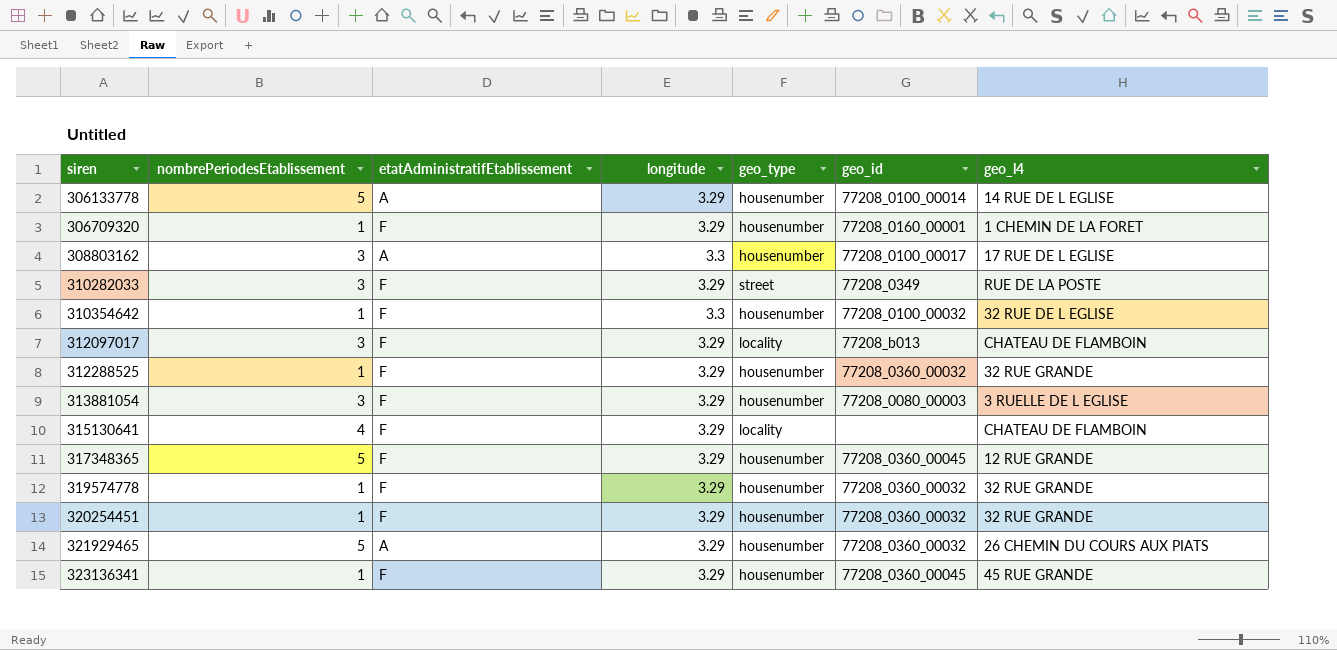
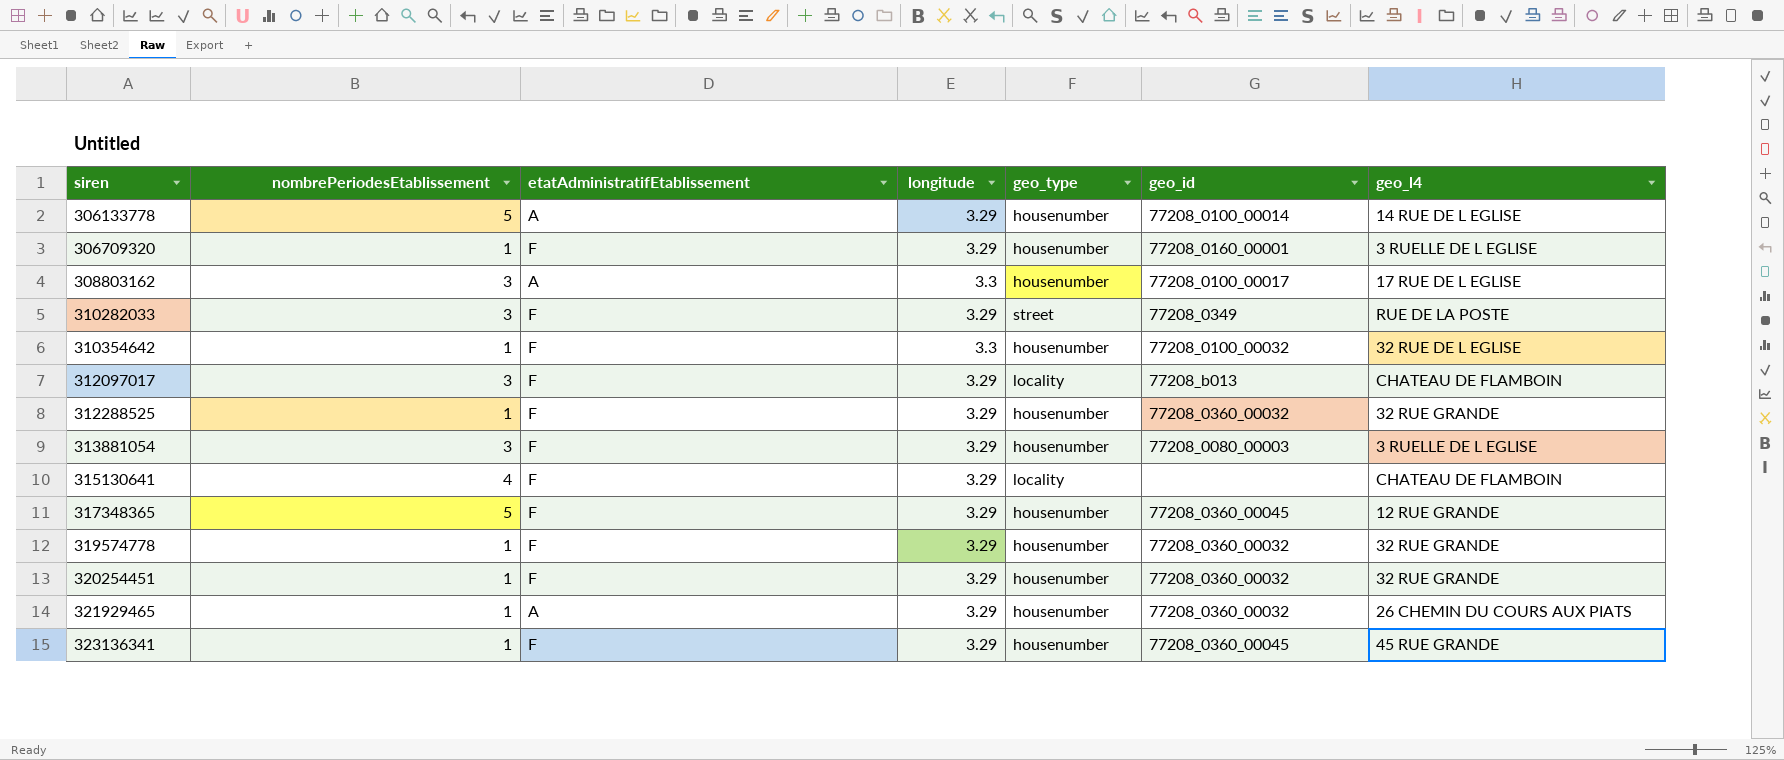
306709320 | geo_l4: 1 CHEMIN DE LA FORET -> 3 RUELLE DE L EGLISE
321929465 | nombrePeriodesEtablissement: 5 -> 1

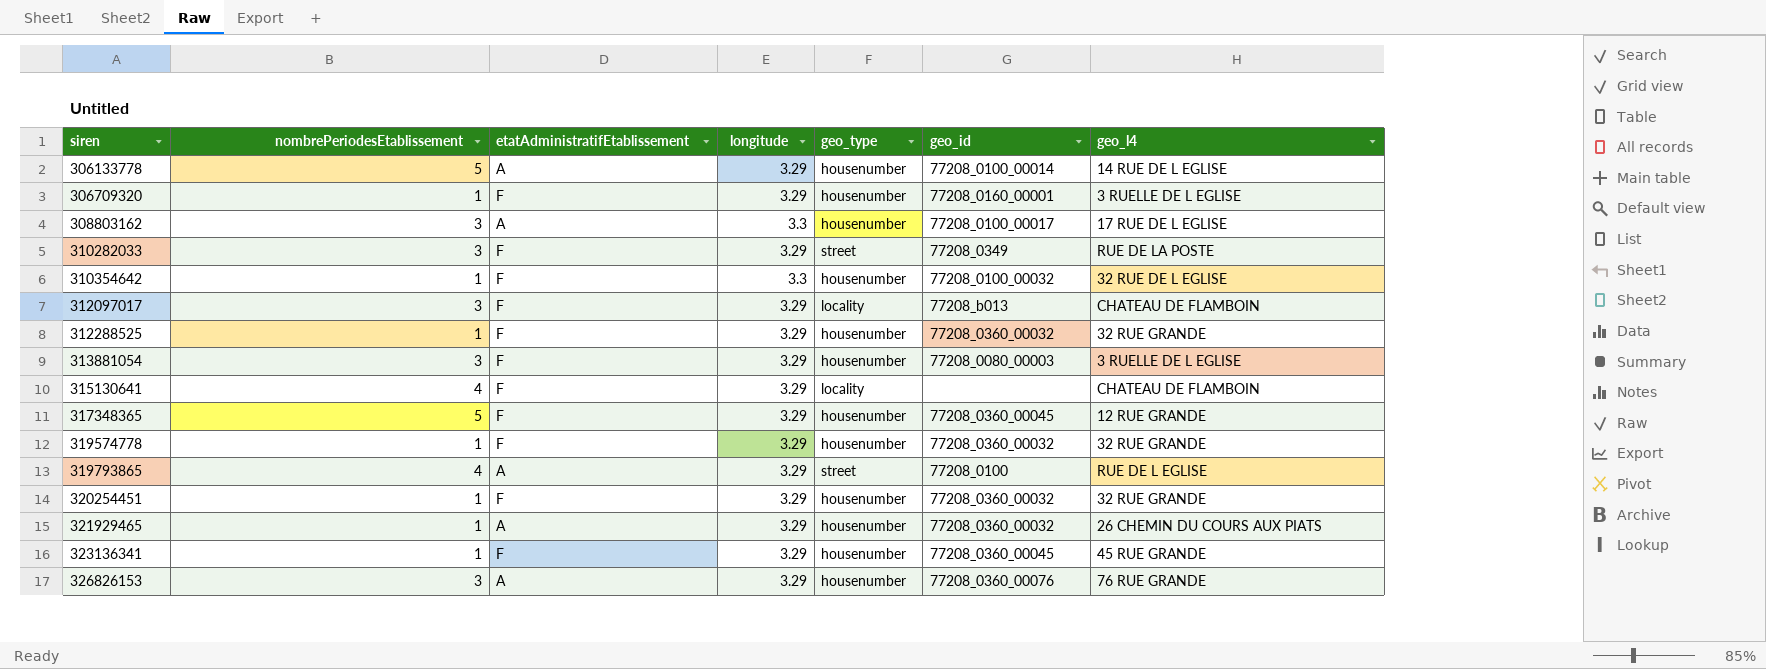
row 319793865: none -> 4 | A | 3.29 | street | 77208_0100 | RUE DE L EGLISE
row 326826153: none -> 3 | A | 3.29 | housenumber | 77208_0360_00076 | 76 RUE GRANDE

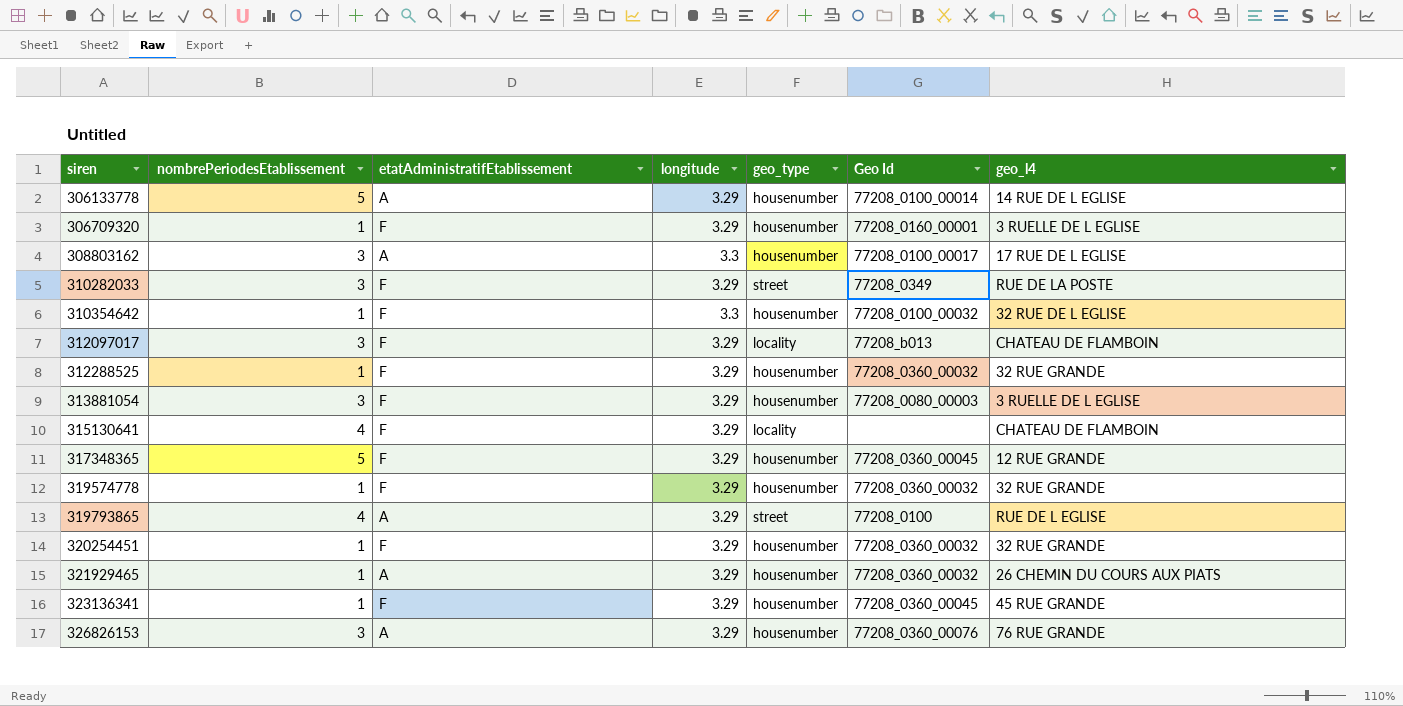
column name: geo_id -> Geo Id

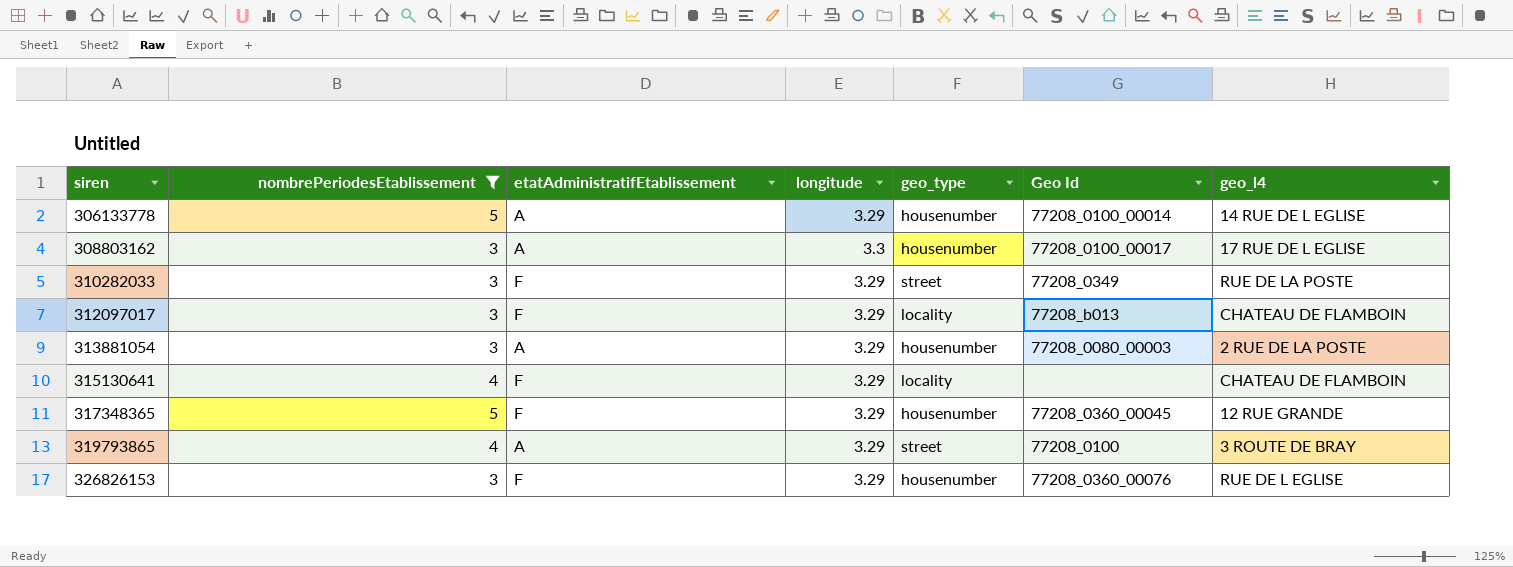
filter: none -> nombrePeriodesEtablissement != 1
313881054 | etatAdministratifEtablissement: F -> A
313881054 | geo_l4: 3 RUELLE DE L EGLISE -> 2 RUE DE LA POSTE
319793865 | geo_l4: RUE DE L EGLISE -> 3 ROUTE DE BRAY
326826153 | etatAdministratifEtablissement: A -> F
326826153 | geo_l4: 76 RUE GRANDE -> RUE DE L EGLISE

